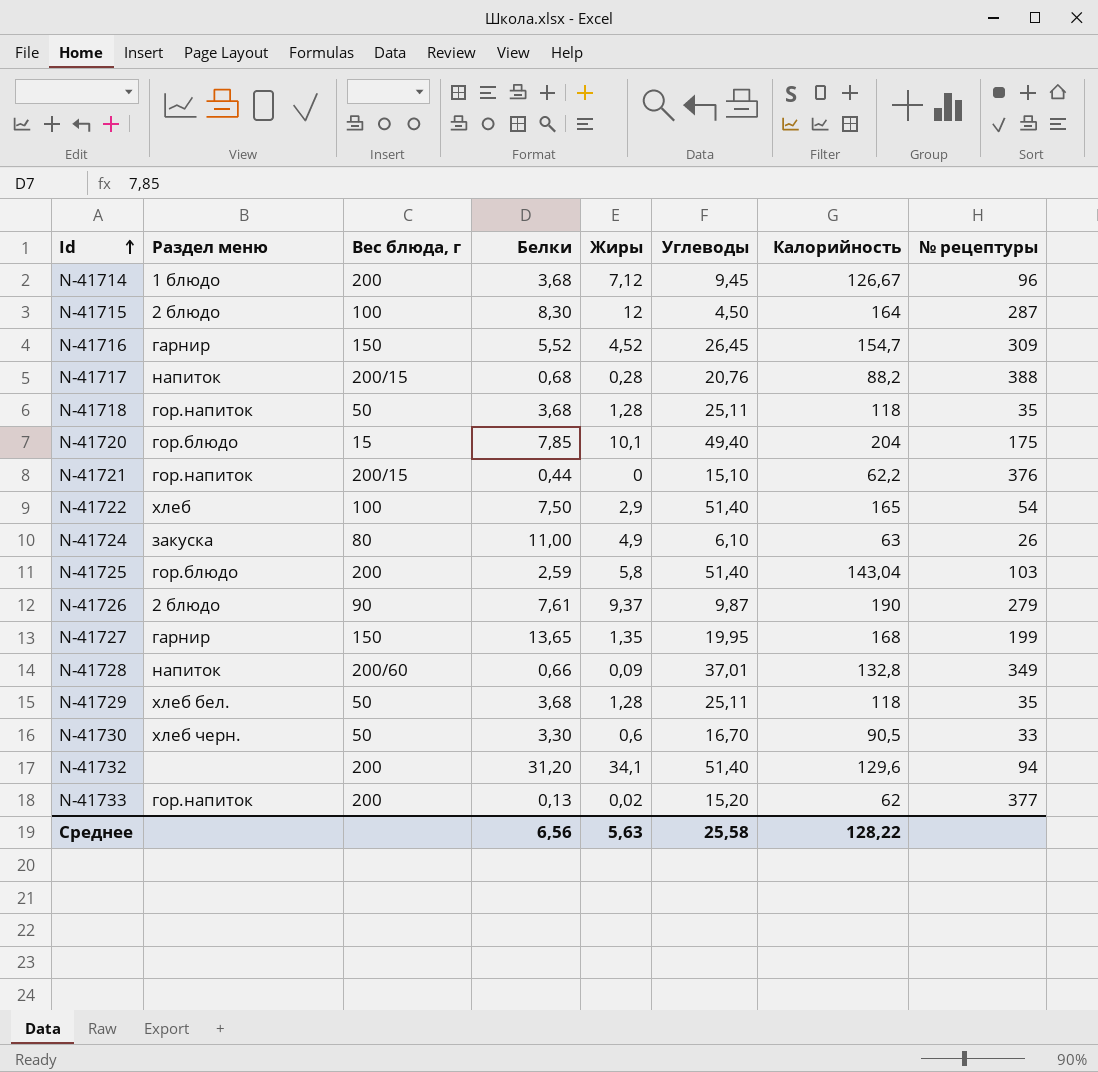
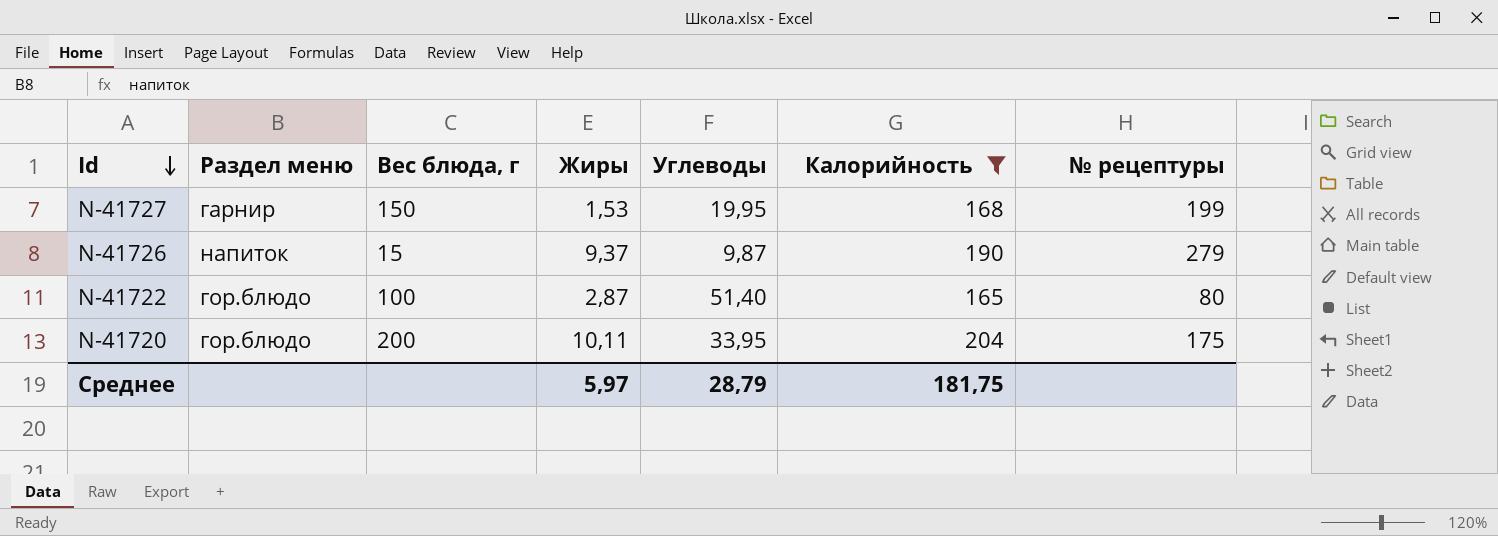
filter: none -> Калорийность >= 165
row order: Id ascending -> Id descending
column Белки | position: 4 -> none
N-41727 | Жиры: 1,35 -> 1,53
N-41726 | Раздел меню: 2 блюдо -> напиток
N-41726 | Вес блюда, г: 90 -> 15
N-41722 | Раздел меню: хлеб -> гор.блюдо
N-41722 | Жиры: 2,9 -> 2,87
N-41722 | № рецептуры: 54 -> 80
N-41720 | Вес блюда, г: 15 -> 200
N-41720 | Жиры: 10,1 -> 10,11
N-41720 | Углеводы: 49,40 -> 33,95
Среднее | Жиры: 5,63 -> 5,97
Среднее | Углеводы: 25,58 -> 28,79
Среднее | Калорийность: 128,22 -> 181,75

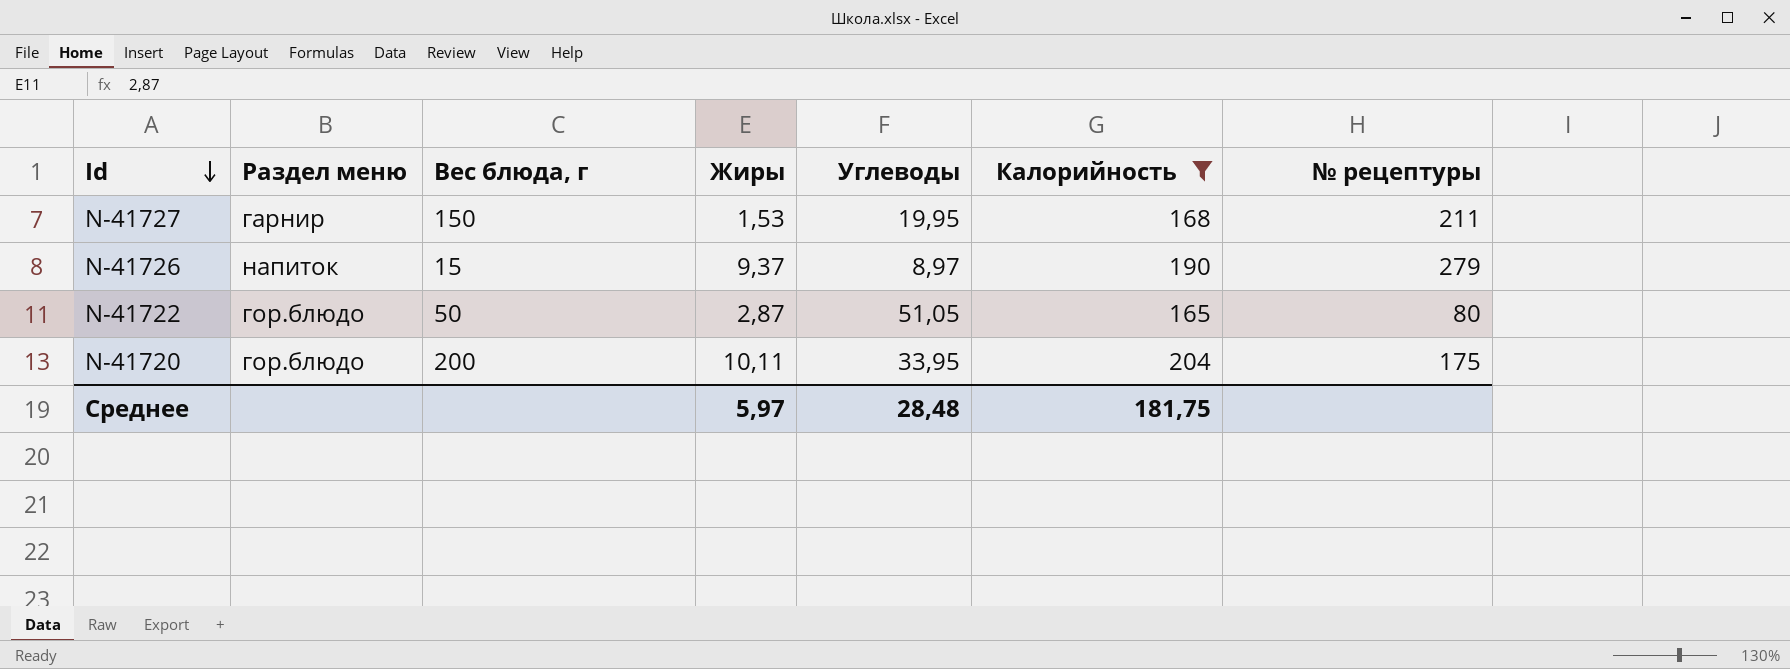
N-41727 | № рецептуры: 199 -> 211
N-41726 | Углеводы: 9,87 -> 8,97
N-41722 | Вес блюда, г: 100 -> 50
N-41722 | Углеводы: 51,40 -> 51,05
Среднее | Углеводы: 28,79 -> 28,48

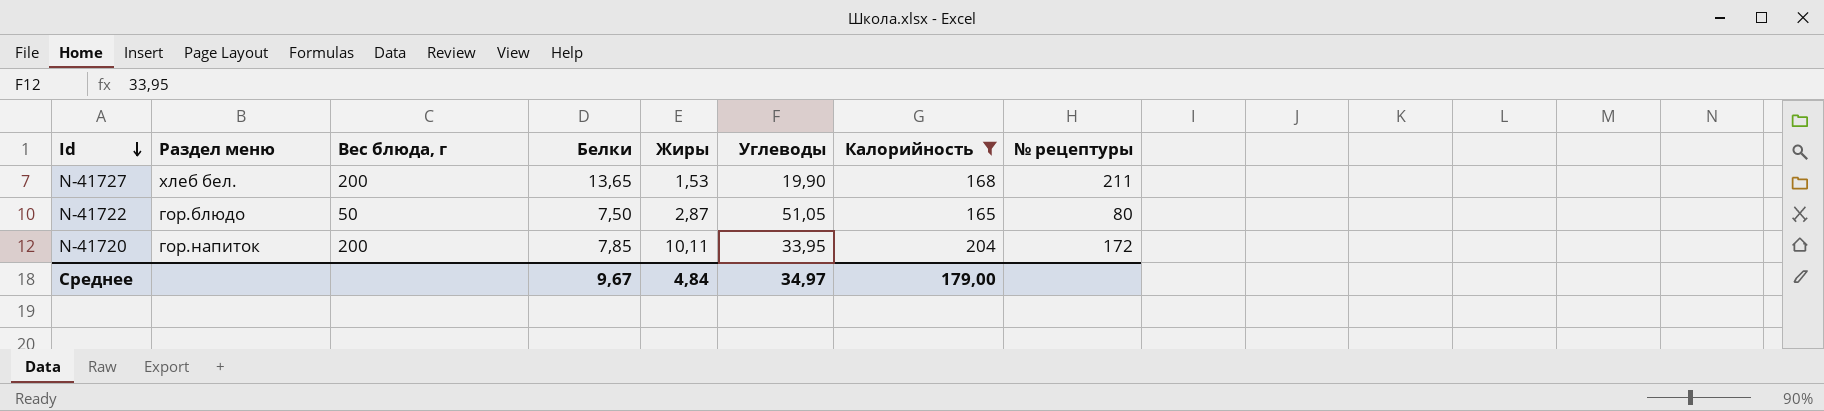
column Белки | position: none -> 4
row N-41726: напиток | 15 | 9,37 | 8,97 | 190 | 279 -> none
N-41727 | Раздел меню: гарнир -> хлеб бел.
N-41727 | Вес блюда, г: 150 -> 200
N-41727 | Углеводы: 19,95 -> 19,90
N-41720 | Раздел меню: гор.блюдо -> гор.напиток
N-41720 | № рецептуры: 175 -> 172
Среднее | Жиры: 5,97 -> 4,84
Среднее | Углеводы: 28,48 -> 34,97
Среднее | Калорийность: 181,75 -> 179,00

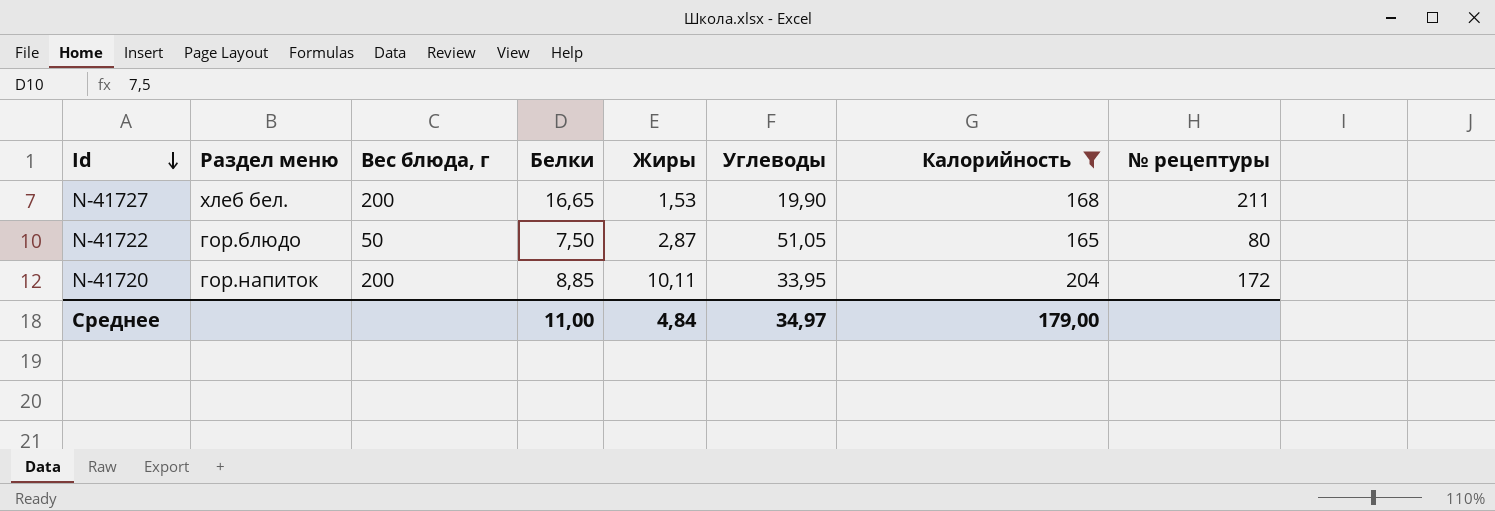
N-41727 | Белки: 13,65 -> 16,65
N-41720 | Белки: 7,85 -> 8,85
Среднее | Белки: 9,67 -> 11,00

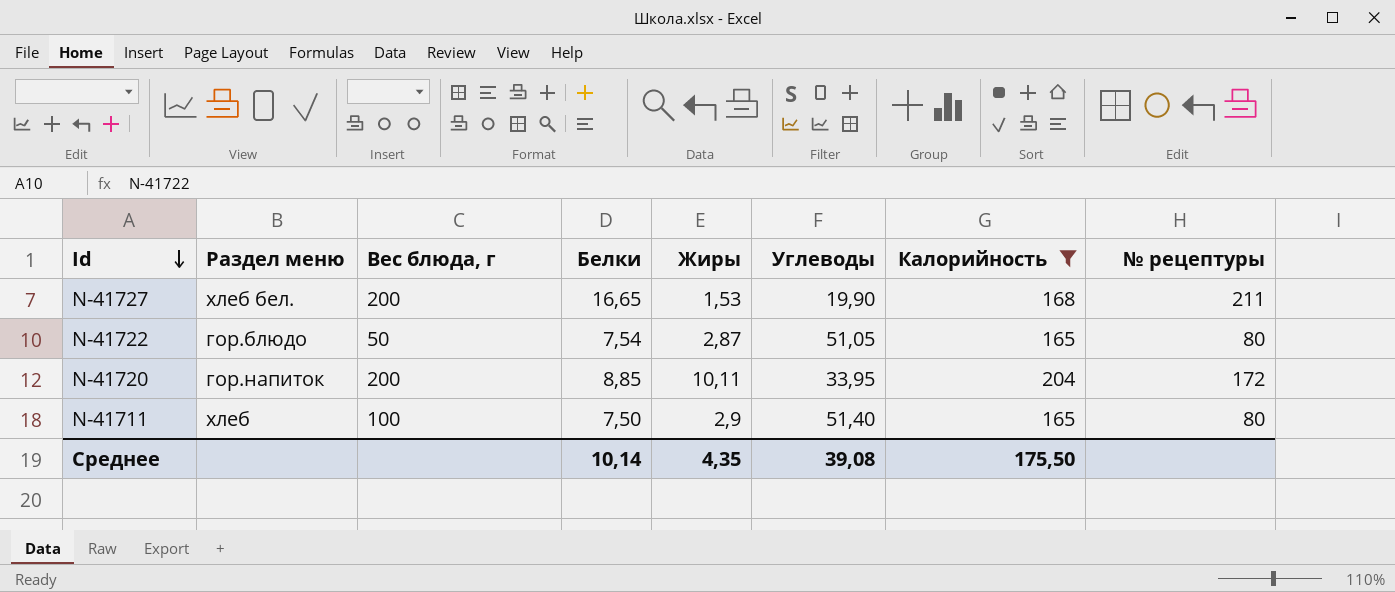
N-41722 | Белки: 7,50 -> 7,54
row N-41711: none -> хлеб | 100 | 7,50 | 2,9 | 51,40 | 165 | 80
Среднее | Белки: 11,00 -> 10,14
Среднее | Жиры: 4,84 -> 4,35
Среднее | Углеводы: 34,97 -> 39,08
Среднее | Калорийность: 179,00 -> 175,50

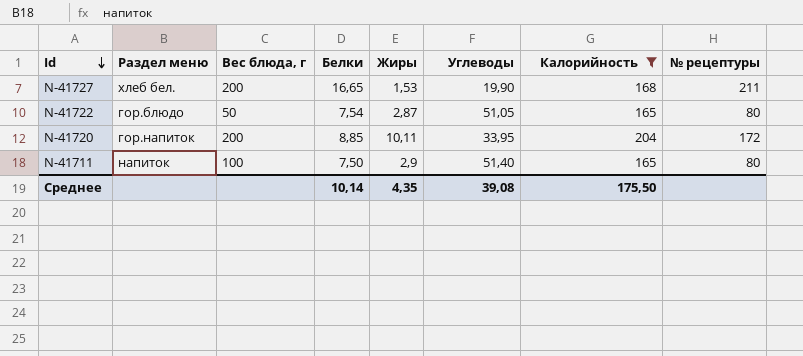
N-41711 | Раздел меню: хлеб -> напиток

